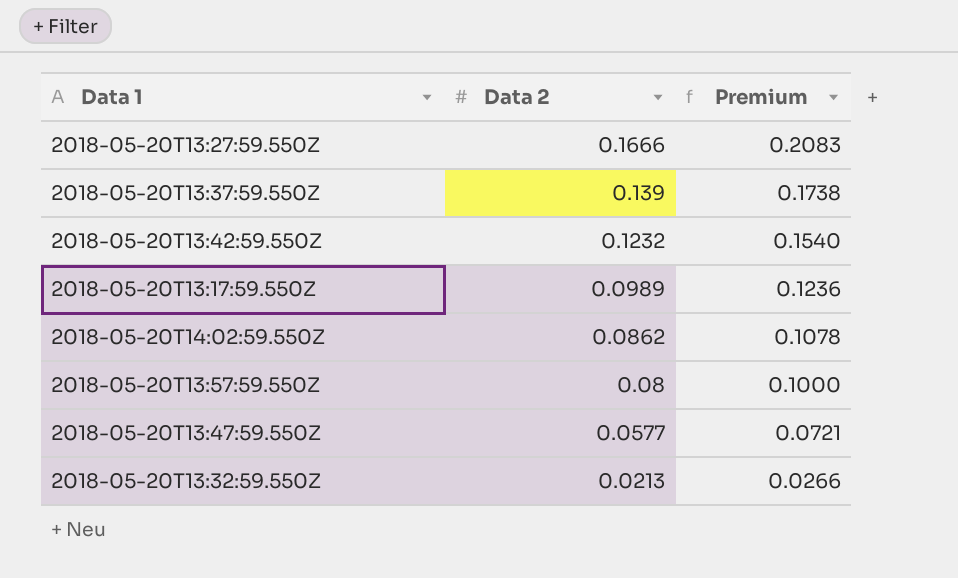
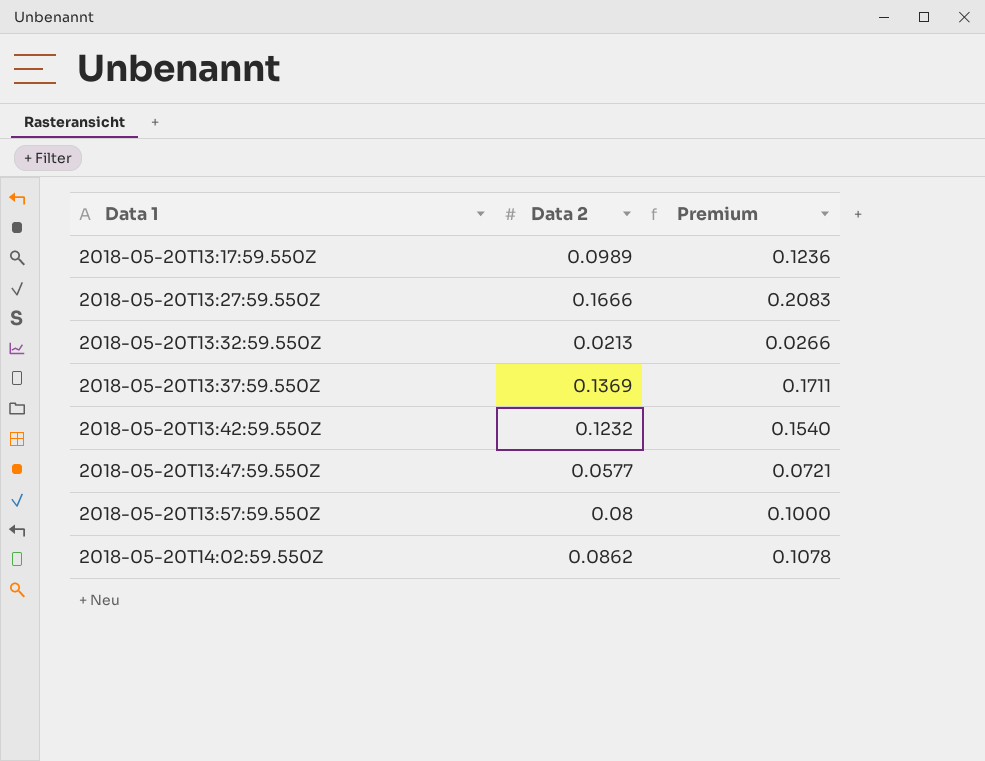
row order: Data 2 descending -> Data 1 ascending
2018-05-20T13:37:59.550Z | Data 2: 0.139 -> 0.1369
2018-05-20T13:37:59.550Z | Premium: 0.1738 -> 0.1711

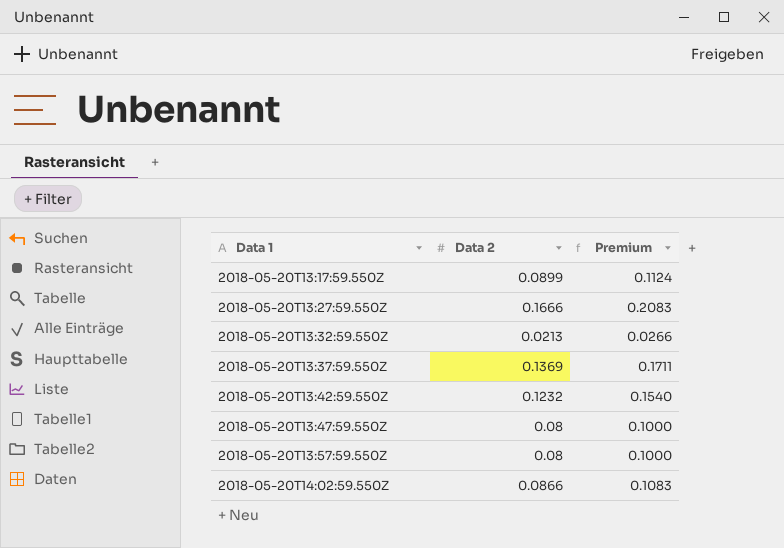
2018-05-20T13:17:59.550Z | Data 2: 0.0989 -> 0.0899
2018-05-20T13:17:59.550Z | Premium: 0.1236 -> 0.1124
2018-05-20T13:47:59.550Z | Data 2: 0.0577 -> 0.08
2018-05-20T13:47:59.550Z | Premium: 0.0721 -> 0.1000
2018-05-20T14:02:59.550Z | Data 2: 0.0862 -> 0.0866
2018-05-20T14:02:59.550Z | Premium: 0.1078 -> 0.1083

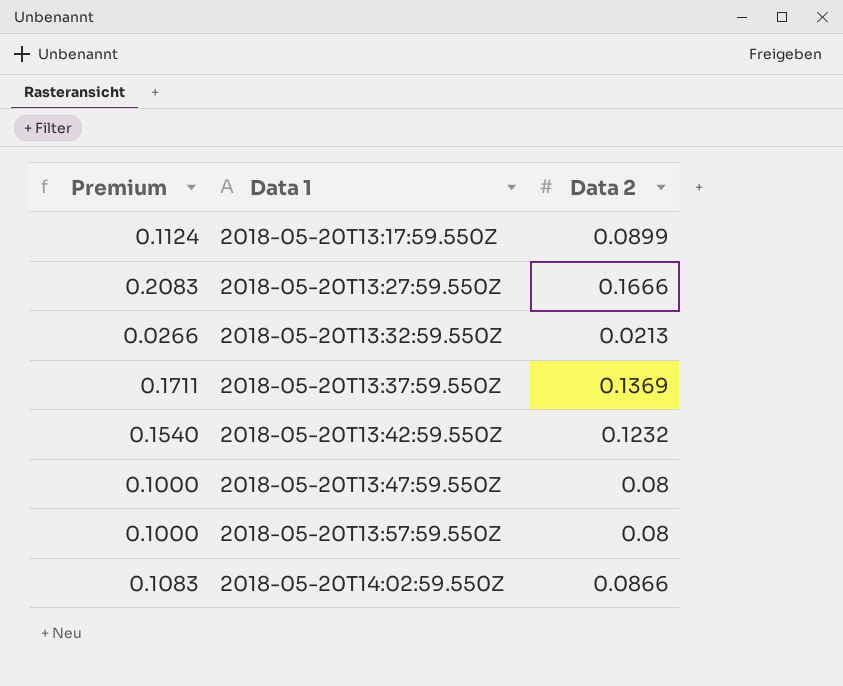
column Premium | position: 3 -> 1

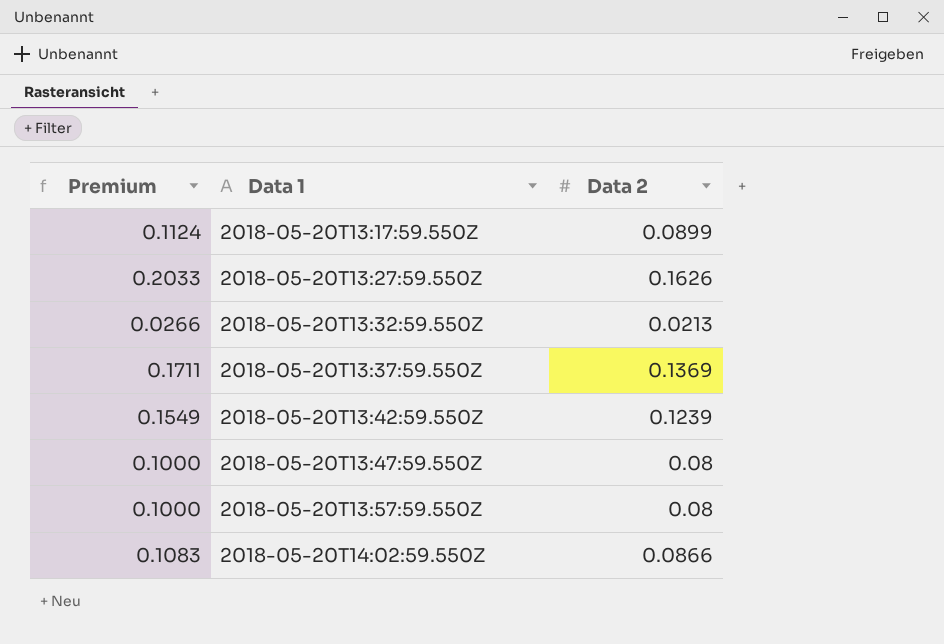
2018-05-20T13:27:59.550Z | Premium: 0.2083 -> 0.2033
2018-05-20T13:27:59.550Z | Data 2: 0.1666 -> 0.1626
2018-05-20T13:42:59.550Z | Premium: 0.1540 -> 0.1549
2018-05-20T13:42:59.550Z | Data 2: 0.1232 -> 0.1239

